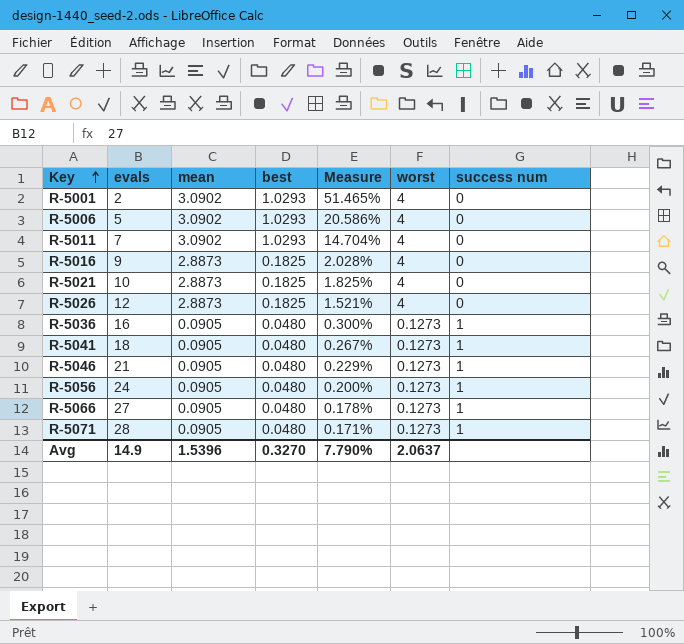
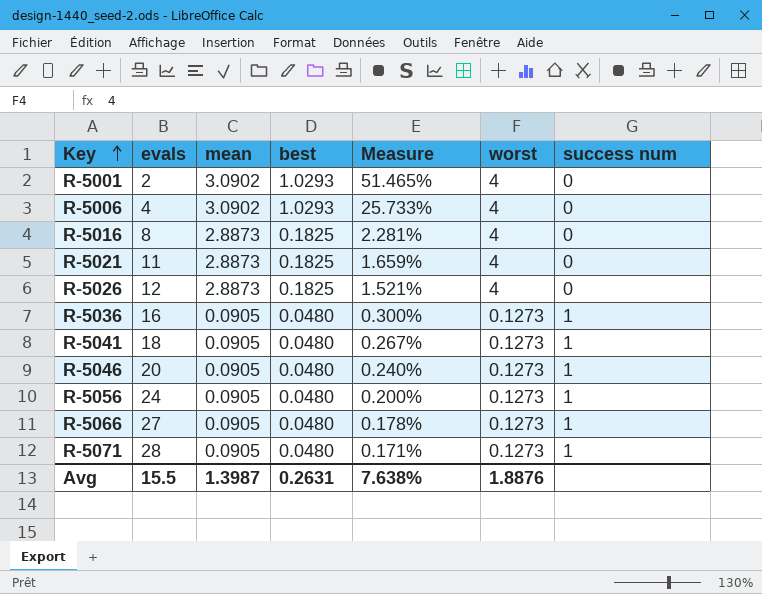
row R-5011: 7 | 3.0902 | 1.0293 | 14.704% | 4 | 0 -> none
R-5006 | evals: 5 -> 4
R-5006 | Measure: 20.586% -> 25.733%
R-5016 | evals: 9 -> 8
R-5016 | Measure: 2.028% -> 2.281%
R-5021 | evals: 10 -> 11
R-5021 | Measure: 1.825% -> 1.659%
R-5046 | evals: 21 -> 20
R-5046 | Measure: 0.229% -> 0.240%
Avg | evals: 14.9 -> 15.5
Avg | mean: 1.5396 -> 1.3987
Avg | best: 0.3270 -> 0.2631
Avg | Measure: 7.790% -> 7.638%
Avg | worst: 2.0637 -> 1.8876

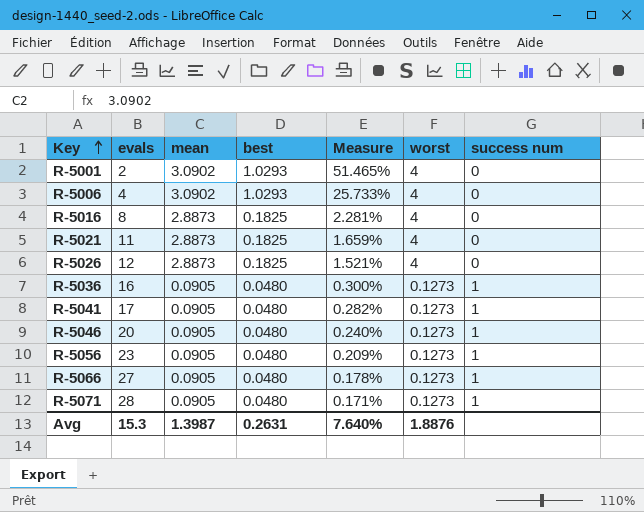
R-5041 | evals: 18 -> 17
R-5041 | Measure: 0.267% -> 0.282%
R-5056 | evals: 24 -> 23
R-5056 | Measure: 0.200% -> 0.209%
Avg | evals: 15.5 -> 15.3
Avg | Measure: 7.638% -> 7.640%

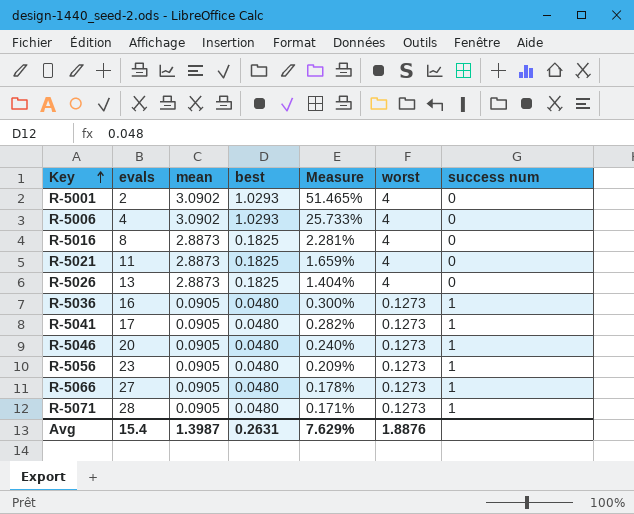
R-5026 | evals: 12 -> 13
R-5026 | Measure: 1.521% -> 1.404%
Avg | evals: 15.3 -> 15.4
Avg | Measure: 7.640% -> 7.629%

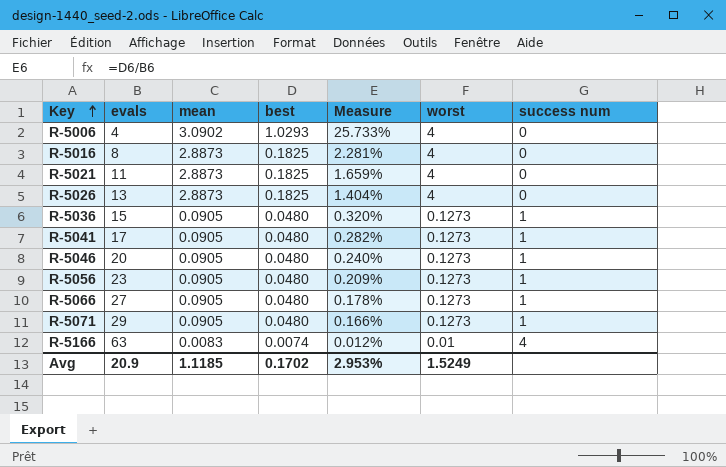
row R-5001: 2 | 3.0902 | 1.0293 | 51.465% | 4 | 0 -> none
R-5036 | evals: 16 -> 15
R-5036 | Measure: 0.300% -> 0.320%
R-5071 | evals: 28 -> 29
R-5071 | Measure: 0.171% -> 0.166%
row R-5166: none -> 63 | 0.0083 | 0.0074 | 0.012% | 0.01 | 4
Avg | evals: 15.4 -> 20.9
Avg | mean: 1.3987 -> 1.1185
Avg | best: 0.2631 -> 0.1702
Avg | Measure: 7.629% -> 2.953%
Avg | worst: 1.8876 -> 1.5249

